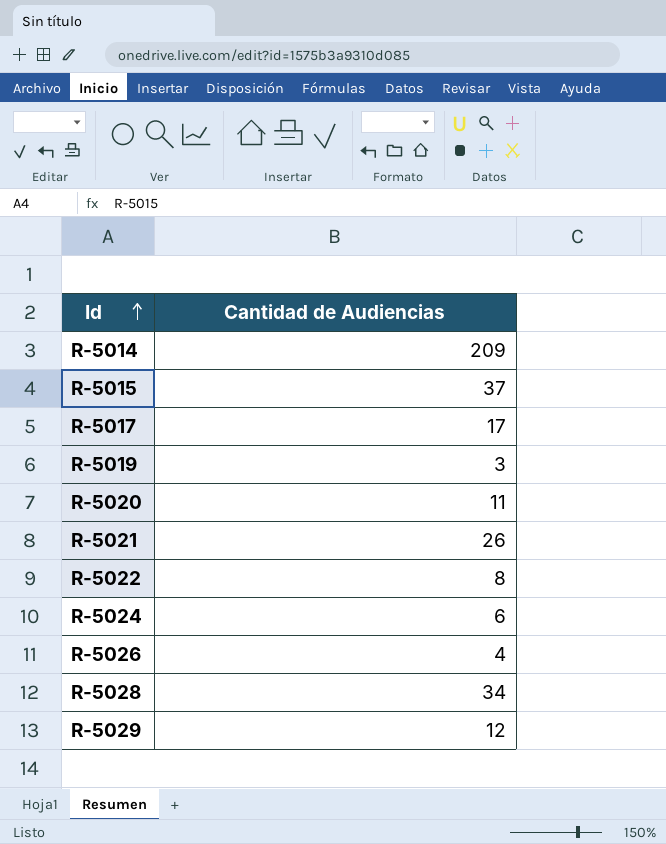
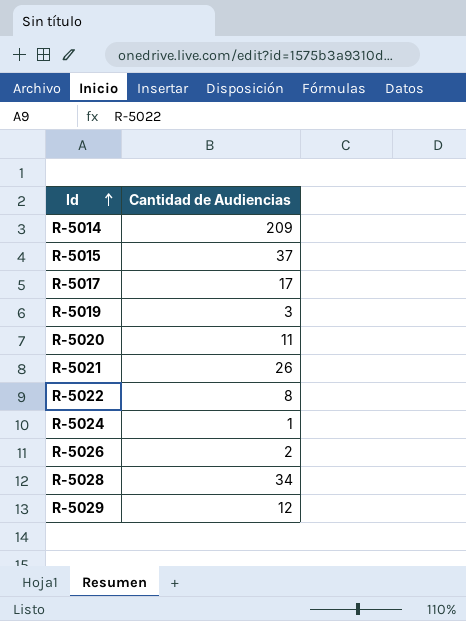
R-5024 | Cantidad de Audiencias: 6 -> 1
R-5026 | Cantidad de Audiencias: 4 -> 2

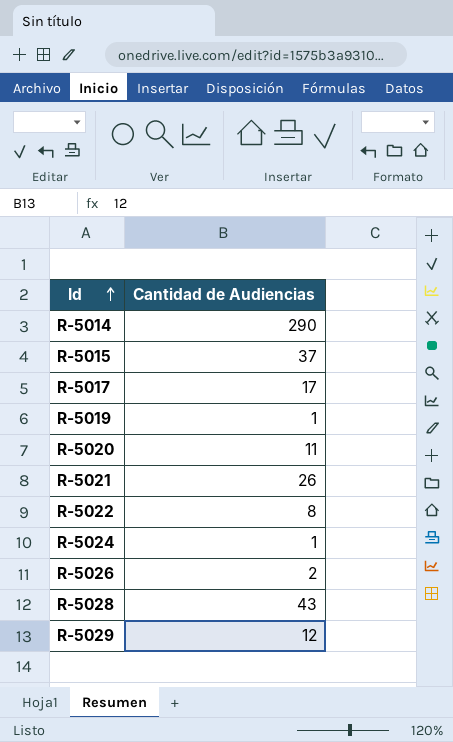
R-5014 | Cantidad de Audiencias: 209 -> 290
R-5019 | Cantidad de Audiencias: 3 -> 1
R-5028 | Cantidad de Audiencias: 34 -> 43

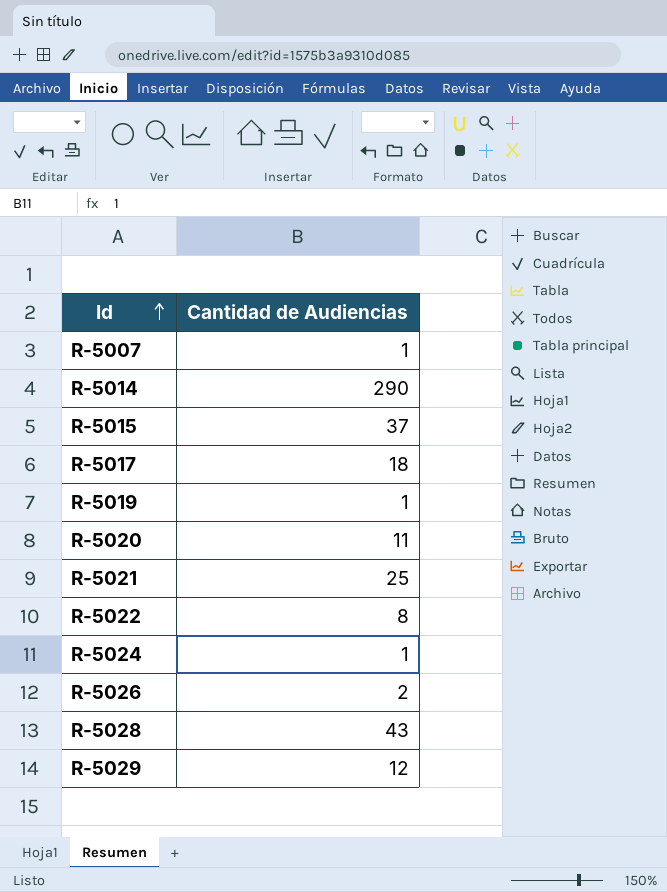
row R-5007: none -> 1
R-5017 | Cantidad de Audiencias: 17 -> 18
R-5021 | Cantidad de Audiencias: 26 -> 25

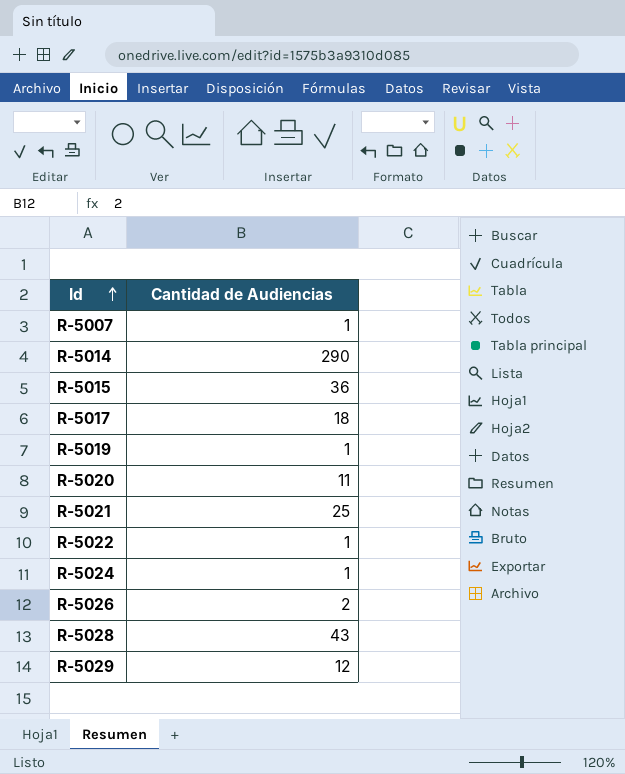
R-5015 | Cantidad de Audiencias: 37 -> 36
R-5022 | Cantidad de Audiencias: 8 -> 1

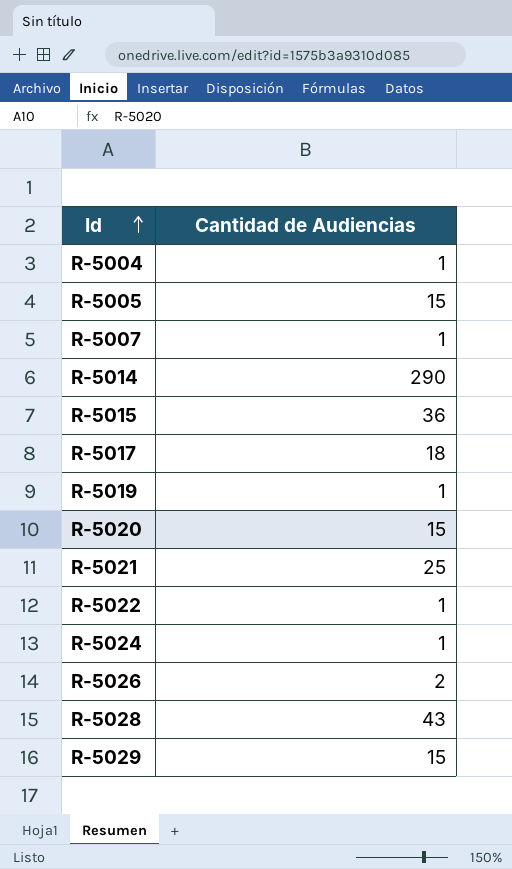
row R-5004: none -> 1
row R-5005: none -> 15
R-5020 | Cantidad de Audiencias: 11 -> 15
R-5029 | Cantidad de Audiencias: 12 -> 15

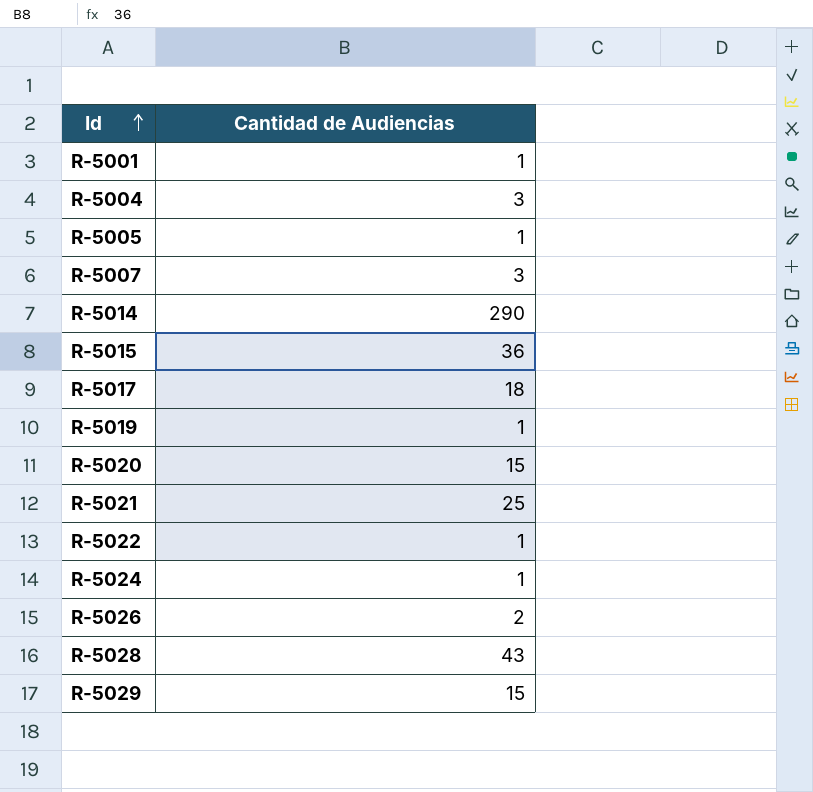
row R-5001: none -> 1
R-5004 | Cantidad de Audiencias: 1 -> 3
R-5005 | Cantidad de Audiencias: 15 -> 1
R-5007 | Cantidad de Audiencias: 1 -> 3

